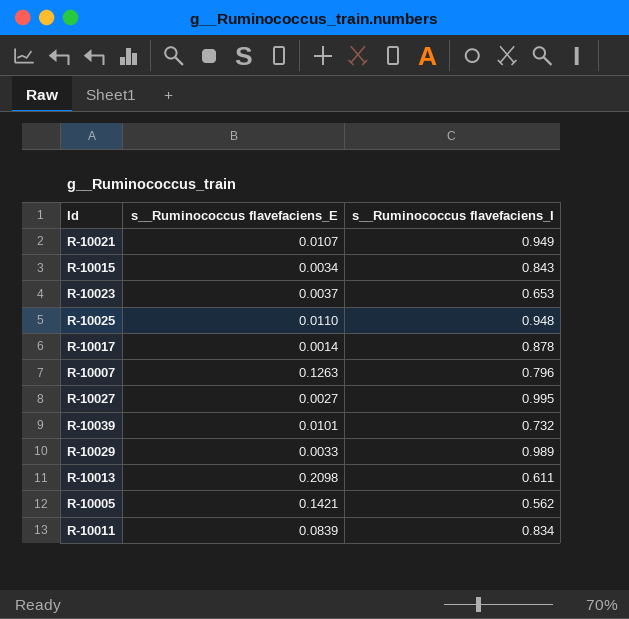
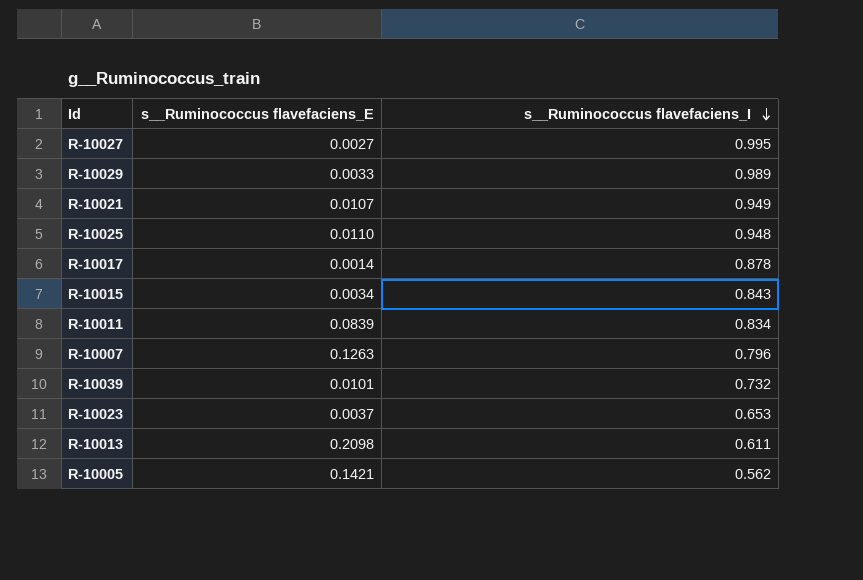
row order: none -> s__Ruminococcus flavefaciens_I descending

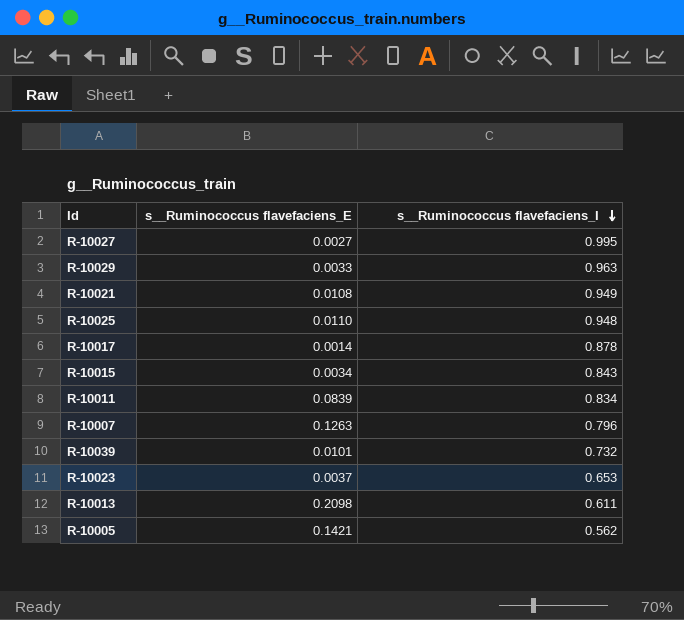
R-10029 | s__Ruminococcus flavefaciens_I: 0.989 -> 0.963
R-10021 | s__Ruminococcus flavefaciens_E: 0.0107 -> 0.0108

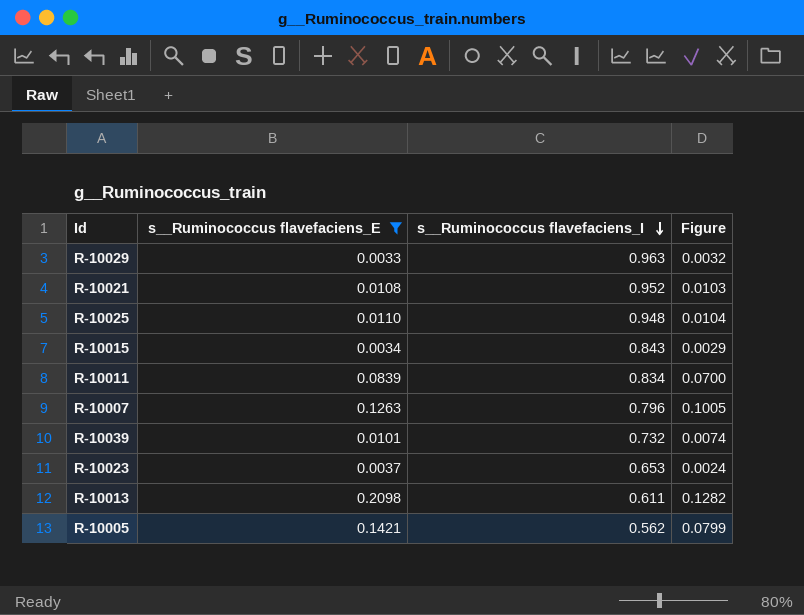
filter: none -> s__Ruminococcus flavefaciens_E >= 0.0033
column Figure | formula: none -> [s__Ruminococcus flavefaciens_E] * [s__Ruminococcus flavefaciens_I]
R-10021 | s__Ruminococcus flavefaciens_I: 0.949 -> 0.952

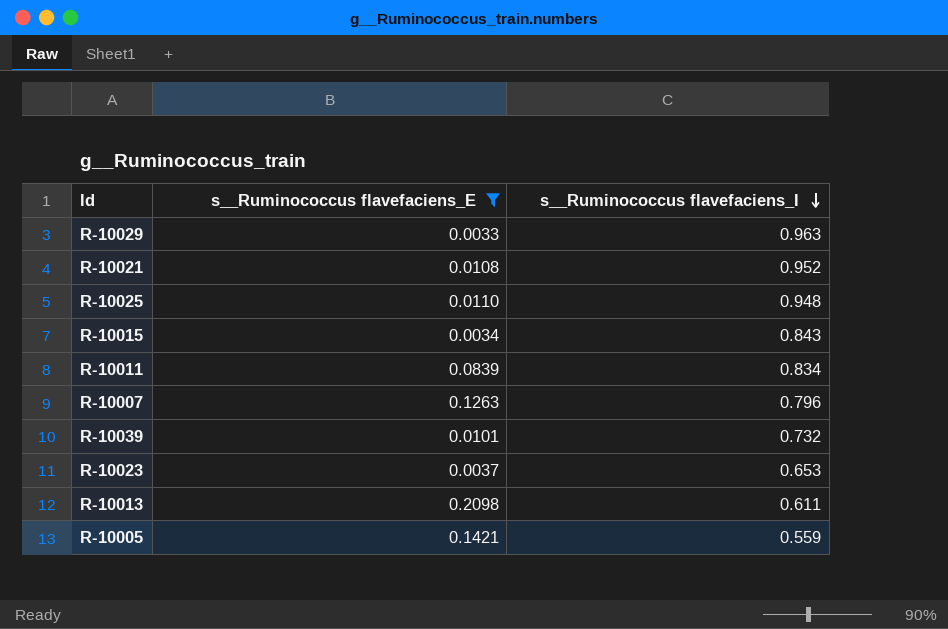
column Figure | formula: [s__Ruminococcus flavefaciens_E] * [s__Ruminococcus flavefaciens_I] -> none
R-10005 | s__Ruminococcus flavefaciens_I: 0.562 -> 0.559

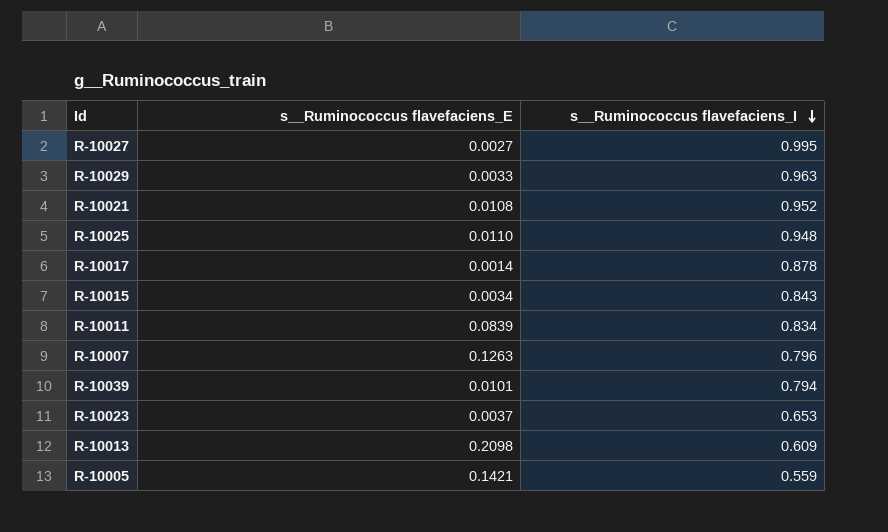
filter: s__Ruminococcus flavefaciens_E >= 0.0033 -> none
R-10039 | s__Ruminococcus flavefaciens_I: 0.732 -> 0.794
R-10013 | s__Ruminococcus flavefaciens_I: 0.611 -> 0.609

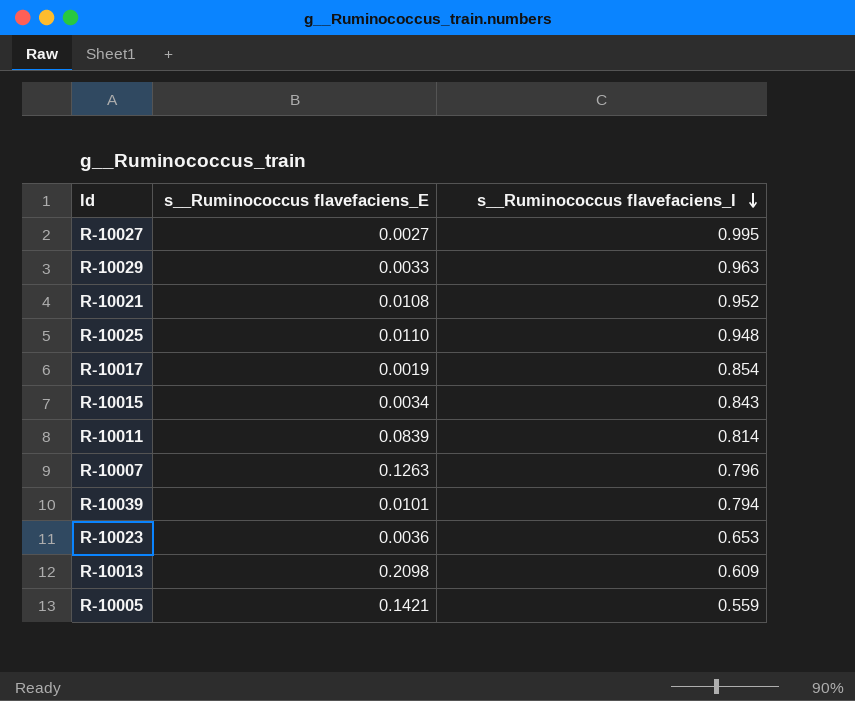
R-10017 | s__Ruminococcus flavefaciens_E: 0.0014 -> 0.0019
R-10017 | s__Ruminococcus flavefaciens_I: 0.878 -> 0.854
R-10011 | s__Ruminococcus flavefaciens_I: 0.834 -> 0.814
R-10023 | s__Ruminococcus flavefaciens_E: 0.0037 -> 0.0036

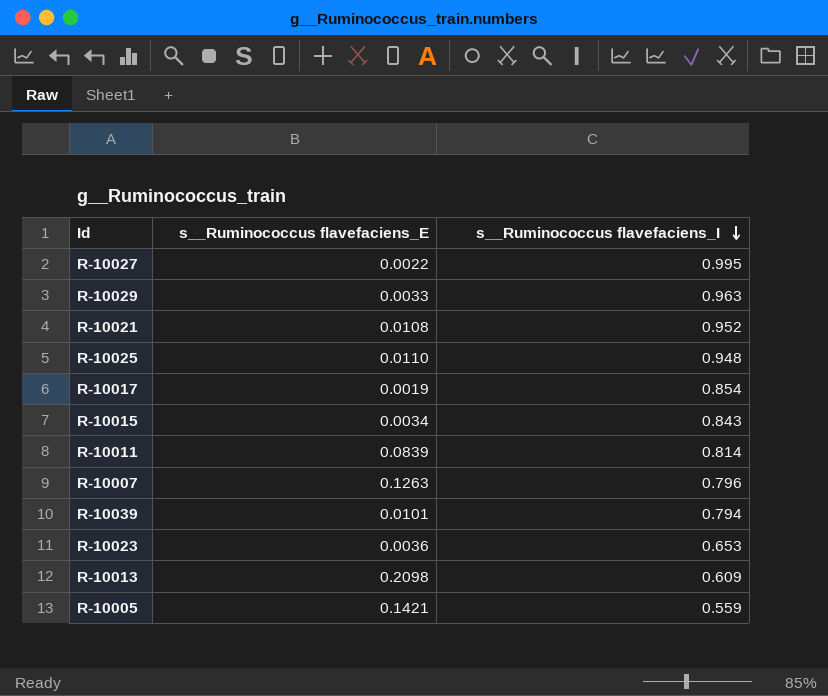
R-10027 | s__Ruminococcus flavefaciens_E: 0.0027 -> 0.0022

